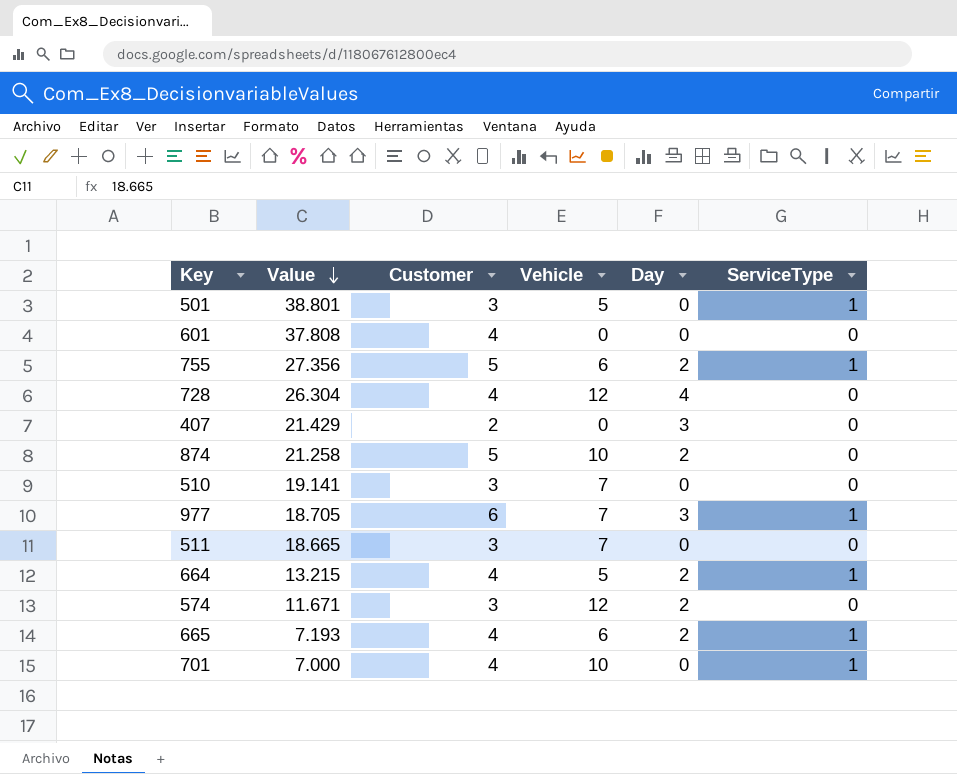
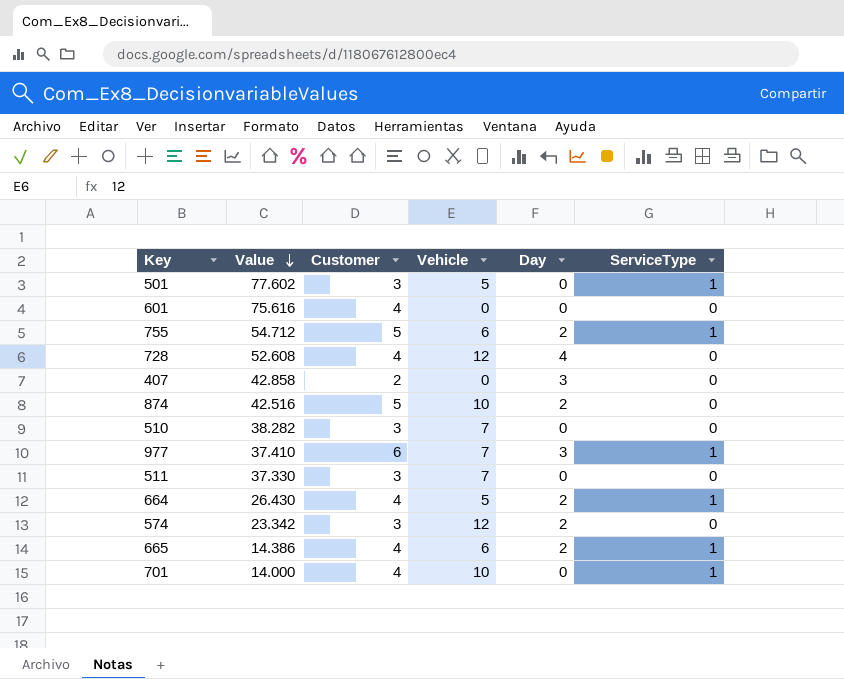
501 | Value: 38.801 -> 77.602
601 | Value: 37.808 -> 75.616
755 | Value: 27.356 -> 54.712
728 | Value: 26.304 -> 52.608
407 | Value: 21.429 -> 42.858
874 | Value: 21.258 -> 42.516
510 | Value: 19.141 -> 38.282
977 | Value: 18.705 -> 37.410
511 | Value: 18.665 -> 37.330
664 | Value: 13.215 -> 26.430
574 | Value: 11.671 -> 23.342
665 | Value: 7.193 -> 14.386
701 | Value: 7.000 -> 14.000

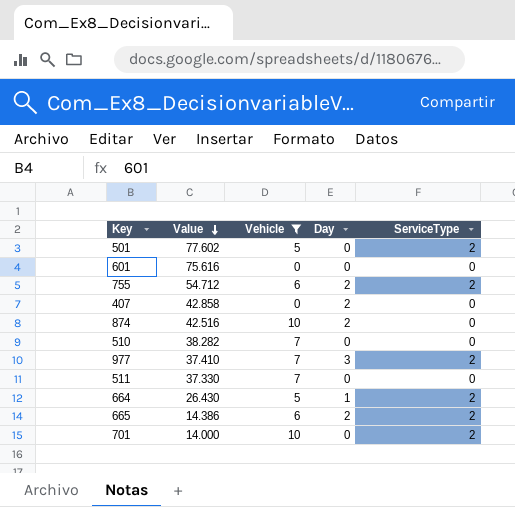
filter: none -> Vehicle != 12
column Customer | position: 3 -> none
501 | ServiceType: 1 -> 2
755 | ServiceType: 1 -> 2
407 | Day: 3 -> 2
977 | ServiceType: 1 -> 2
664 | Day: 2 -> 1
664 | ServiceType: 1 -> 2
665 | ServiceType: 1 -> 2
701 | ServiceType: 1 -> 2

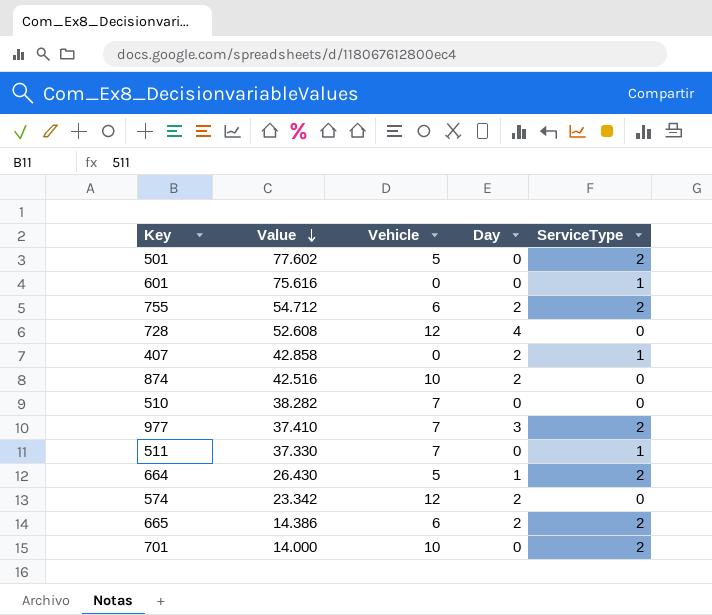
filter: Vehicle != 12 -> none
601 | ServiceType: 0 -> 1
407 | ServiceType: 0 -> 1
511 | ServiceType: 0 -> 1

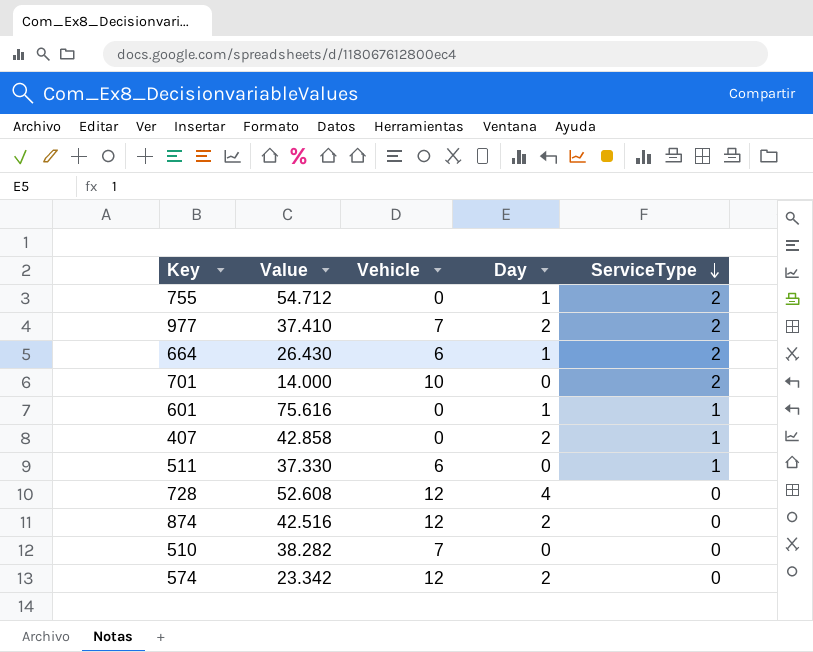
row order: Value descending -> ServiceType descending
row 501: 77.602 | 5 | 0 | 2 -> none
row 665: 14.386 | 6 | 2 | 2 -> none
755 | Vehicle: 6 -> 0
755 | Day: 2 -> 1
977 | Day: 3 -> 2
664 | Vehicle: 5 -> 6
601 | Day: 0 -> 1
511 | Vehicle: 7 -> 6
874 | Vehicle: 10 -> 12

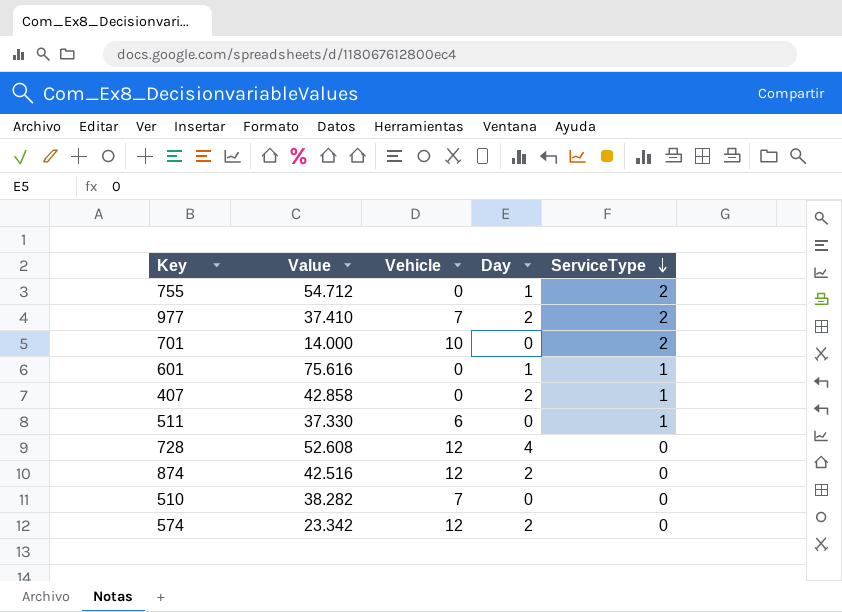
row 664: 26.430 | 6 | 1 | 2 -> none

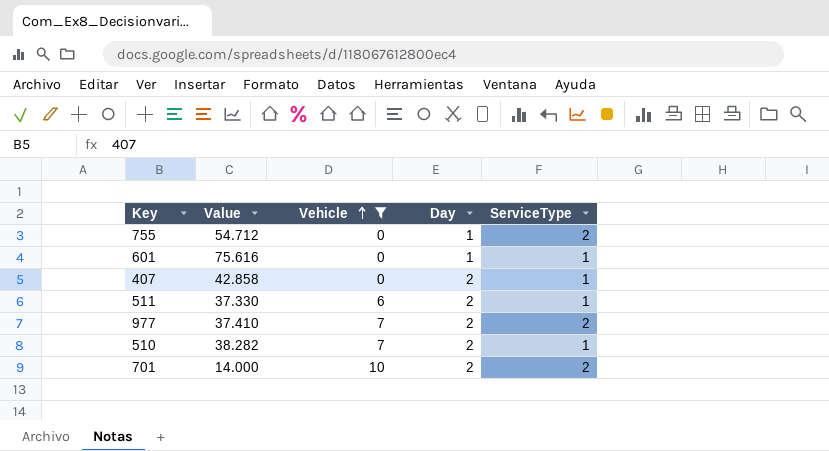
filter: none -> Vehicle != 12
row order: ServiceType descending -> Vehicle ascending
511 | Day: 0 -> 2
510 | Day: 0 -> 2
510 | ServiceType: 0 -> 1
701 | Day: 0 -> 2

